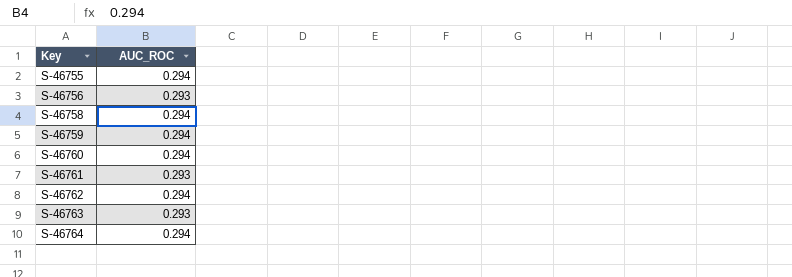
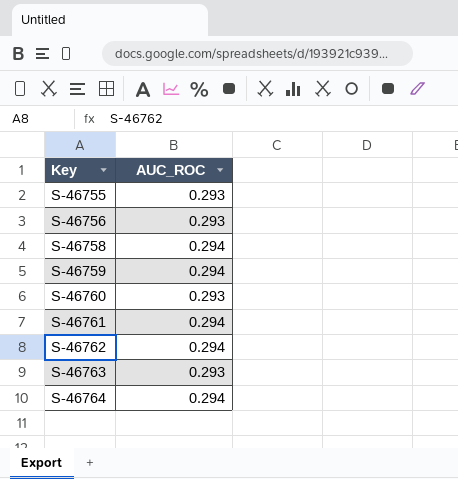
S-46755 | AUC_ROC: 0.294 -> 0.293
S-46760 | AUC_ROC: 0.294 -> 0.293
S-46761 | AUC_ROC: 0.293 -> 0.294

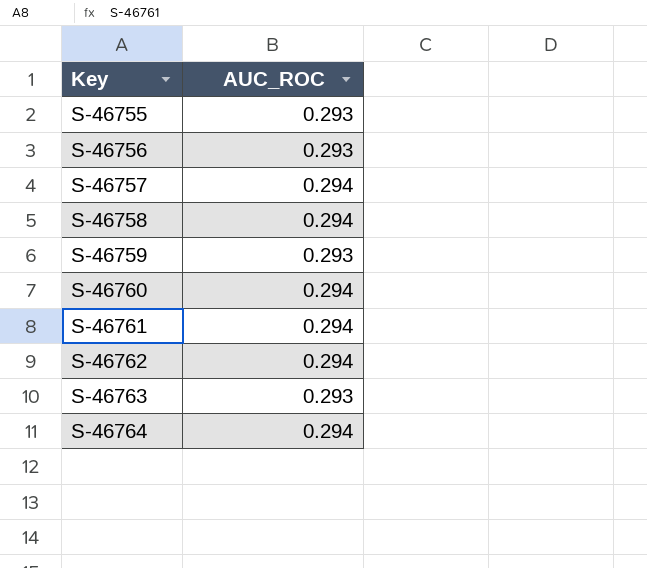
row S-46757: none -> 0.294
S-46759 | AUC_ROC: 0.294 -> 0.293
S-46760 | AUC_ROC: 0.293 -> 0.294

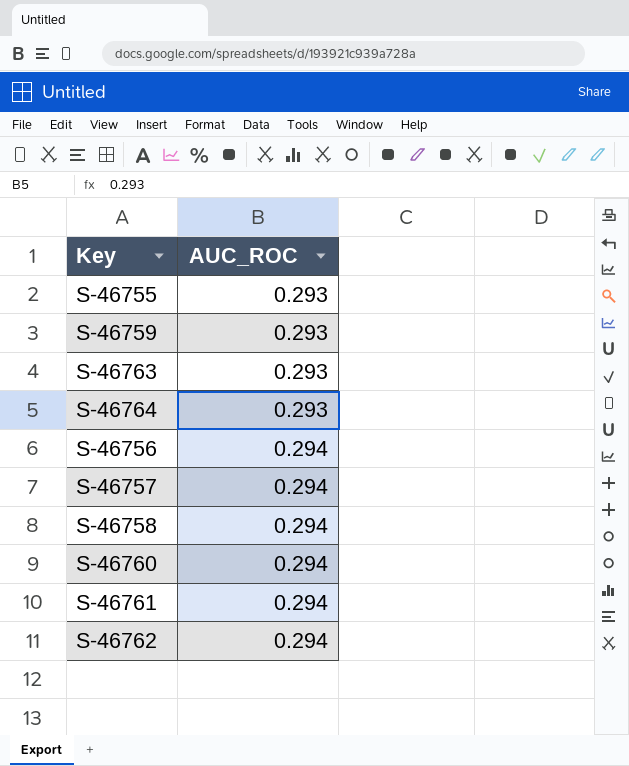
row order: Key ascending -> AUC_ROC ascending
S-46764 | AUC_ROC: 0.294 -> 0.293
S-46756 | AUC_ROC: 0.293 -> 0.294

